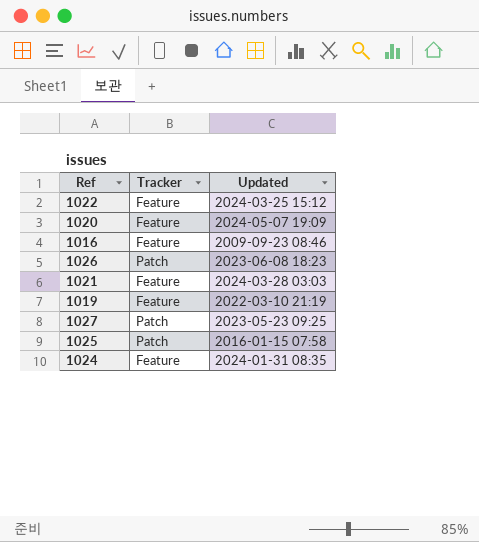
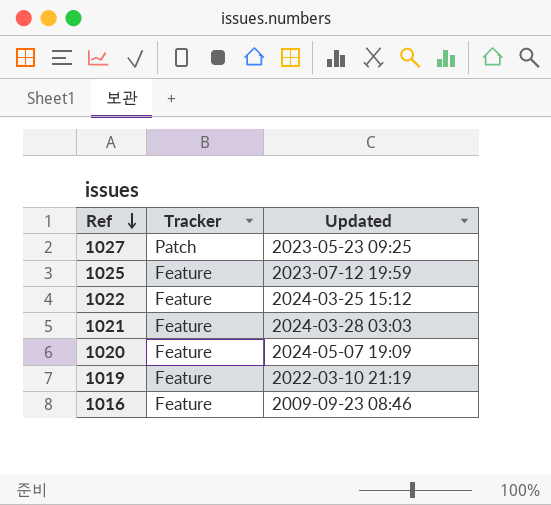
row order: none -> Ref descending
row 1026: Patch | 2023-06-08 18:23 -> none
row 1024: Feature | 2024-01-31 08:35 -> none
1025 | Tracker: Patch -> Feature
1025 | Updated: 2016-01-15 07:58 -> 2023-07-12 19:59

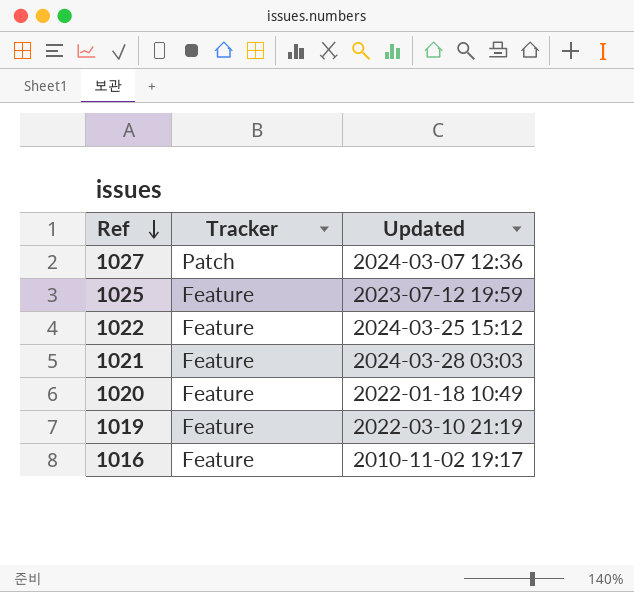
1027 | Updated: 2023-05-23 09:25 -> 2024-03-07 12:36
1020 | Updated: 2024-05-07 19:09 -> 2022-01-18 10:49
1016 | Updated: 2009-09-23 08:46 -> 2010-11-02 19:17

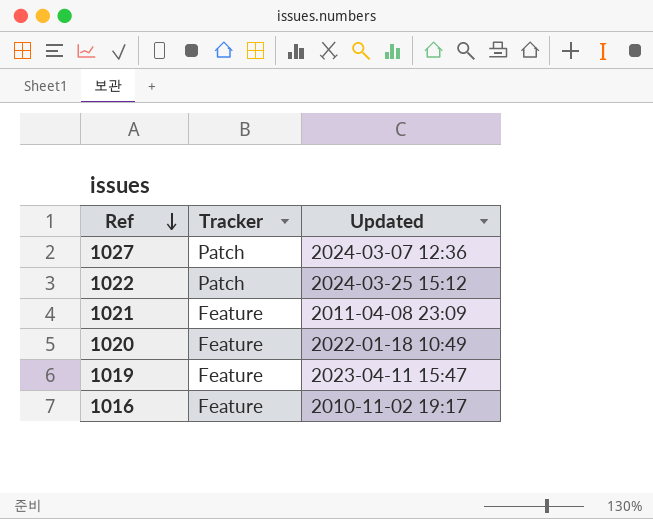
row 1025: Feature | 2023-07-12 19:59 -> none
1022 | Tracker: Feature -> Patch
1021 | Updated: 2024-03-28 03:03 -> 2011-04-08 23:09
1019 | Updated: 2022-03-10 21:19 -> 2023-04-11 15:47

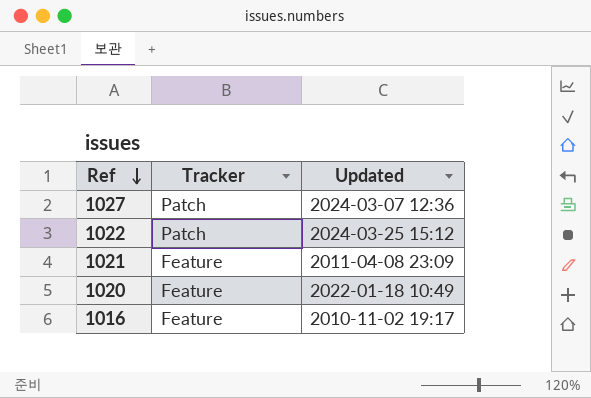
row 1019: Feature | 2023-04-11 15:47 -> none

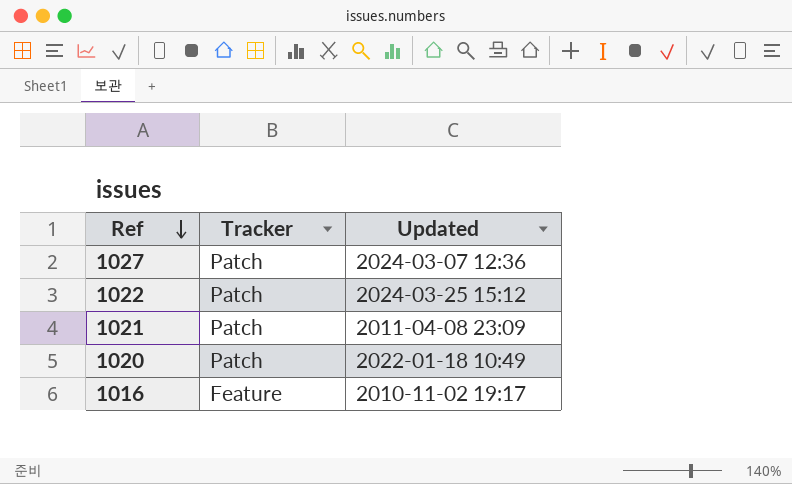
1021 | Tracker: Feature -> Patch
1020 | Tracker: Feature -> Patch

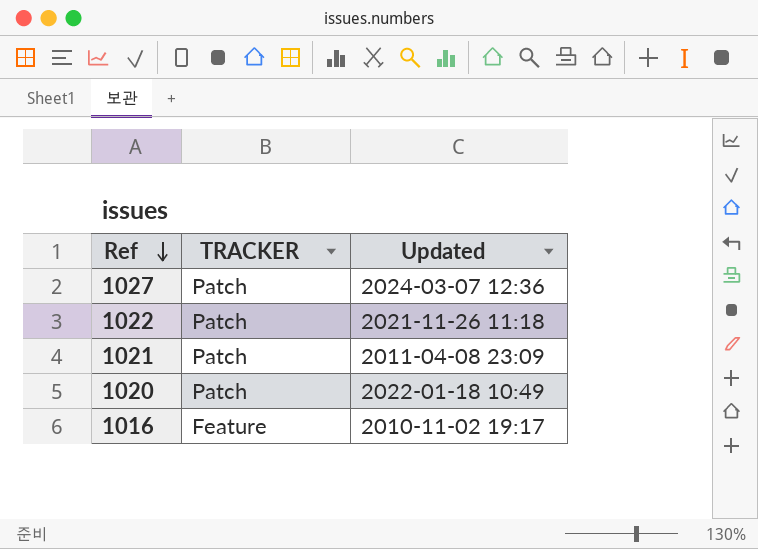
column name: Tracker -> TRACKER
1022 | Updated: 2024-03-25 15:12 -> 2021-11-26 11:18

